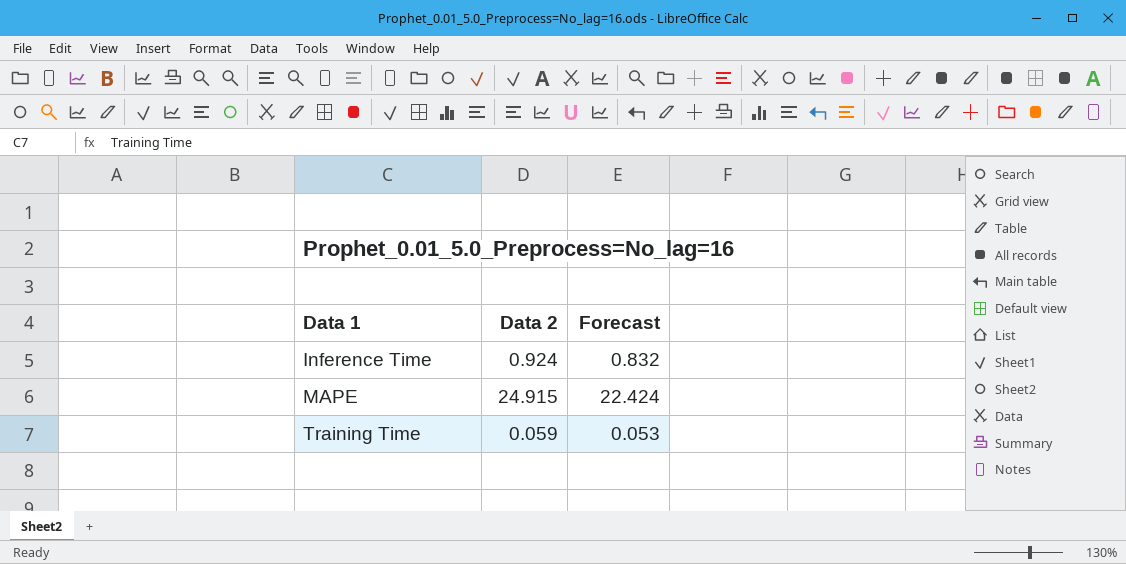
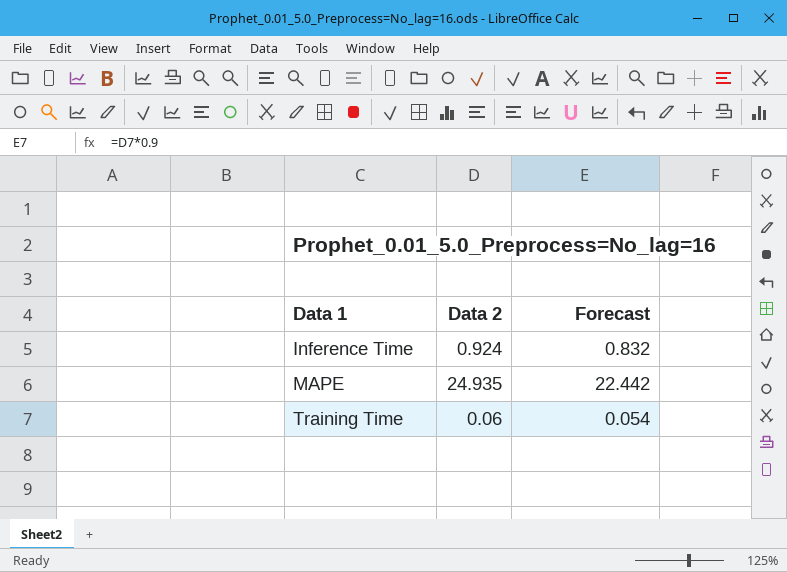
MAPE | Data 2: 24.915 -> 24.935
MAPE | Forecast: 22.424 -> 22.442
Training Time | Data 2: 0.059 -> 0.06
Training Time | Forecast: 0.053 -> 0.054

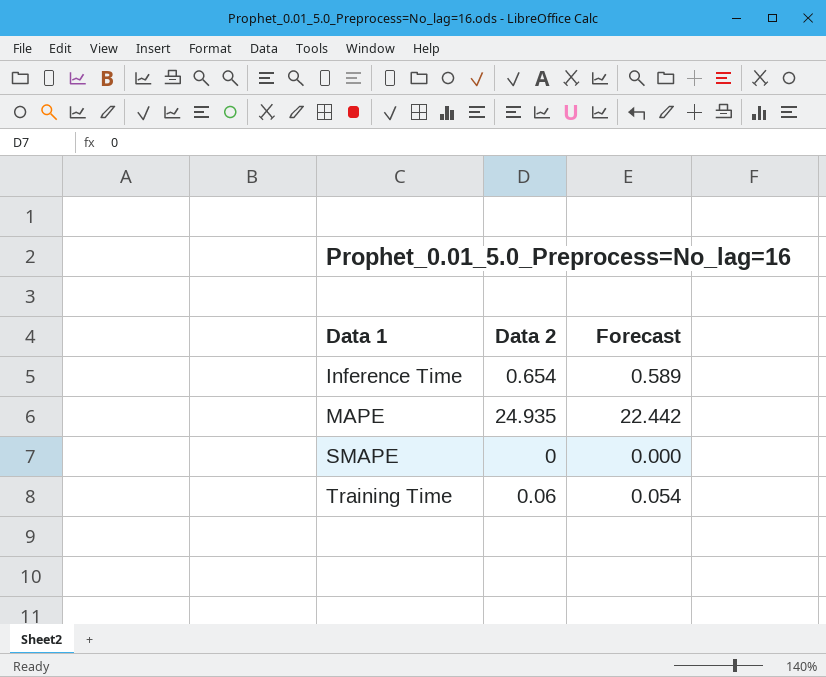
Inference Time | Data 2: 0.924 -> 0.654
Inference Time | Forecast: 0.832 -> 0.589
row SMAPE: none -> 0 | 0.000

